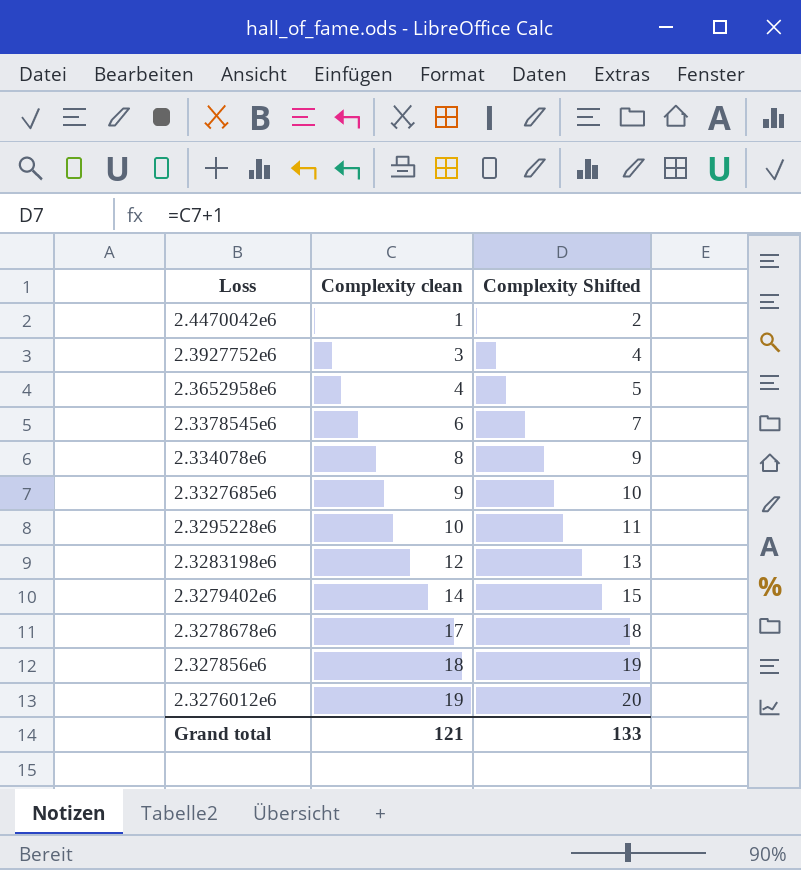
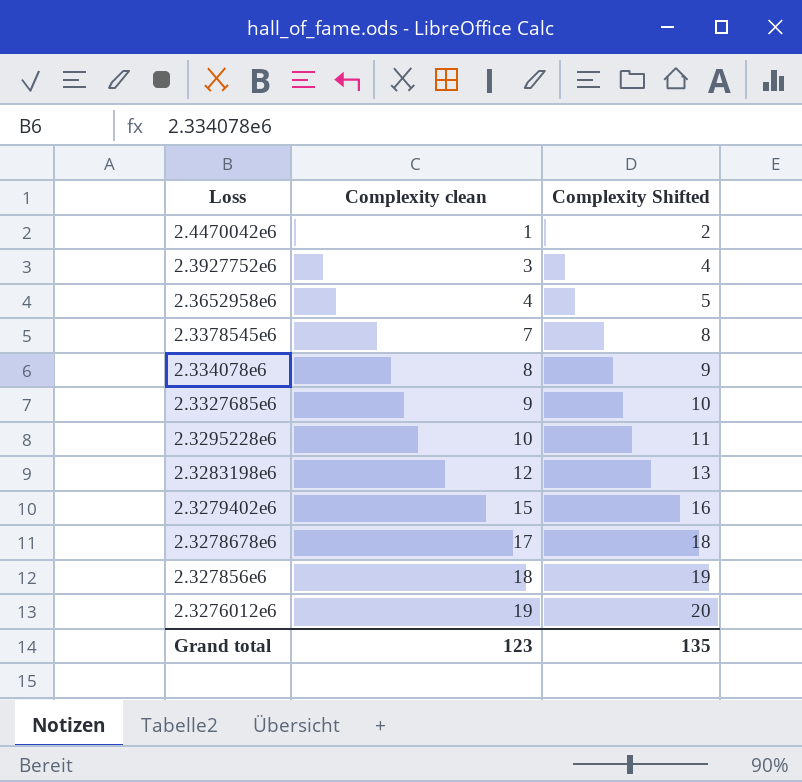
2.3378545e6 | Complexity clean: 6 -> 7
2.3378545e6 | Complexity Shifted: 7 -> 8
2.3279402e6 | Complexity clean: 14 -> 15
2.3279402e6 | Complexity Shifted: 15 -> 16
Grand total | Complexity clean: 121 -> 123
Grand total | Complexity Shifted: 133 -> 135

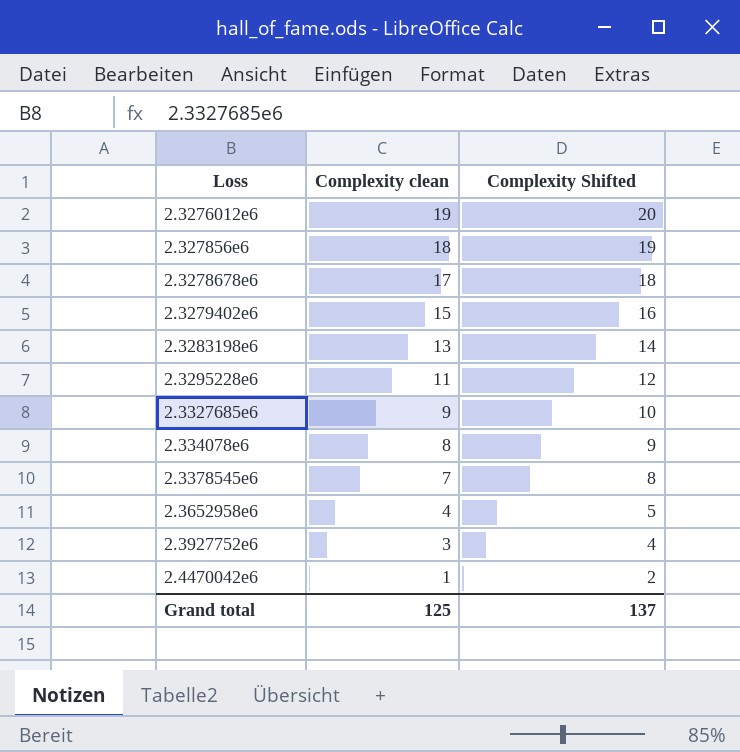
row order: Complexity clean ascending -> Complexity clean descending
2.3283198e6 | Complexity clean: 12 -> 13
2.3283198e6 | Complexity Shifted: 13 -> 14
2.3295228e6 | Complexity clean: 10 -> 11
2.3295228e6 | Complexity Shifted: 11 -> 12
Grand total | Complexity clean: 123 -> 125
Grand total | Complexity Shifted: 135 -> 137

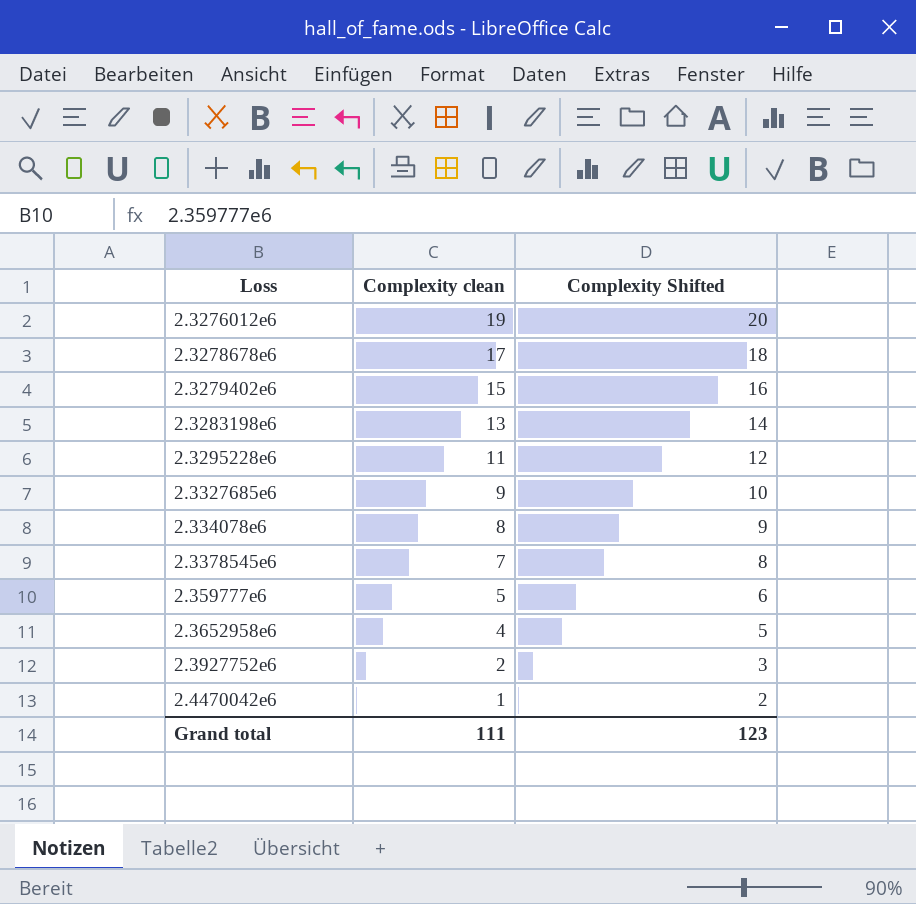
row 2.327856e6: 18 | 19 -> none
row 2.359777e6: none -> 5 | 6
2.3927752e6 | Complexity clean: 3 -> 2
2.3927752e6 | Complexity Shifted: 4 -> 3
Grand total | Complexity clean: 125 -> 111
Grand total | Complexity Shifted: 137 -> 123

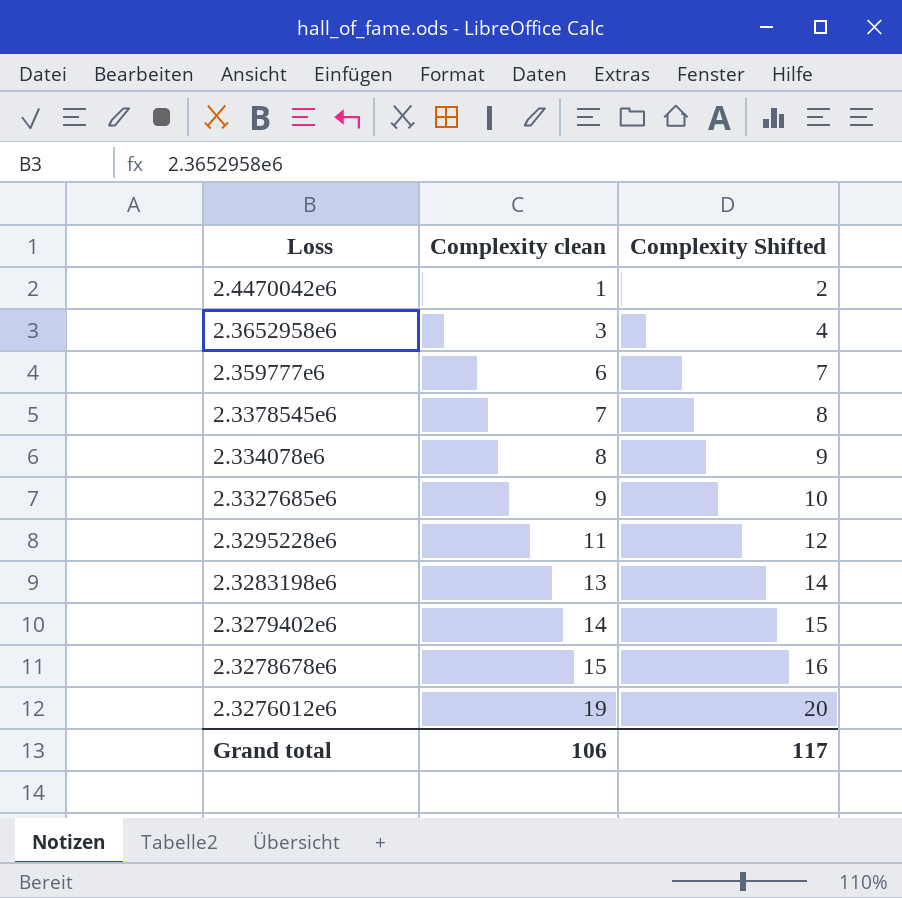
row order: Complexity clean descending -> Complexity clean ascending
row 2.3927752e6: 2 | 3 -> none
2.3652958e6 | Complexity clean: 4 -> 3
2.3652958e6 | Complexity Shifted: 5 -> 4
2.359777e6 | Complexity clean: 5 -> 6
2.359777e6 | Complexity Shifted: 6 -> 7
2.3279402e6 | Complexity clean: 15 -> 14
2.3279402e6 | Complexity Shifted: 16 -> 15
2.3278678e6 | Complexity clean: 17 -> 15
2.3278678e6 | Complexity Shifted: 18 -> 16
Grand total | Complexity clean: 111 -> 106
Grand total | Complexity Shifted: 123 -> 117

